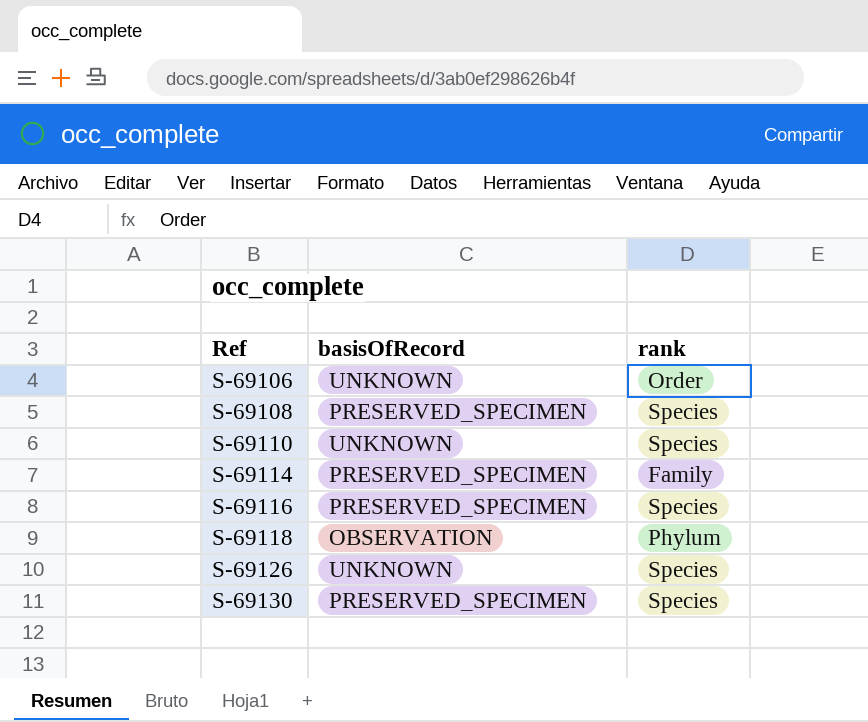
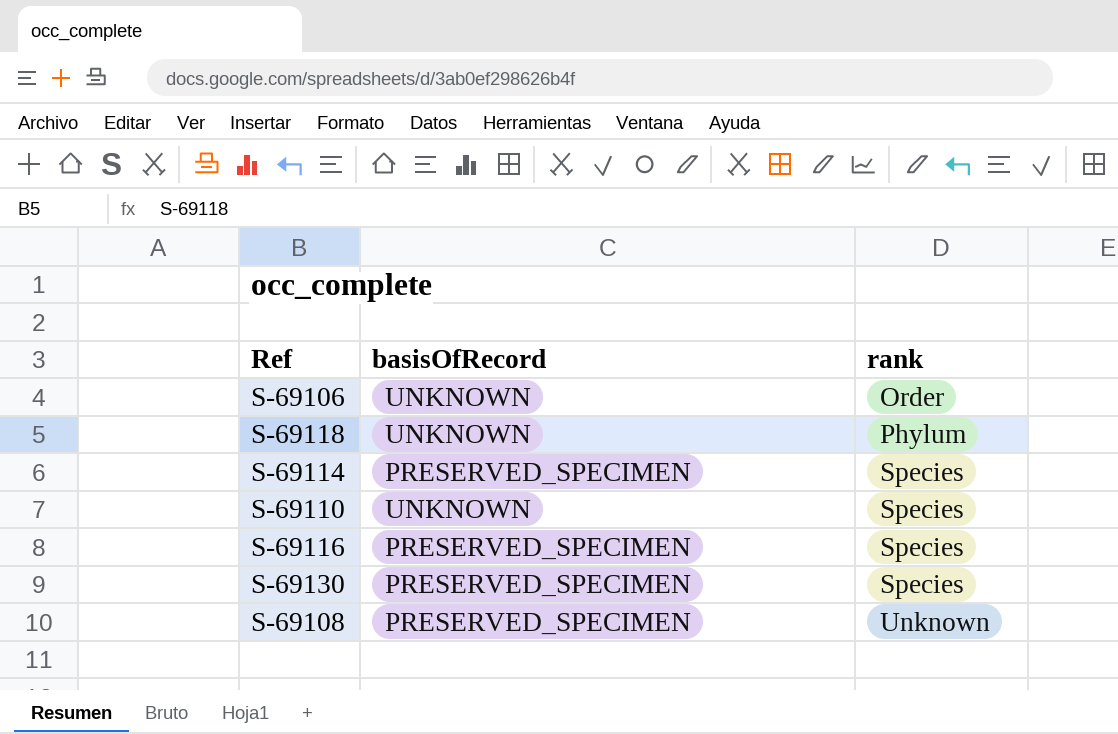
row order: Ref ascending -> rank ascending
row S-69126: UNKNOWN | Species -> none
S-69118 | basisOfRecord: OBSERVATION -> UNKNOWN
S-69114 | rank: Family -> Species
S-69108 | rank: Species -> Unknown

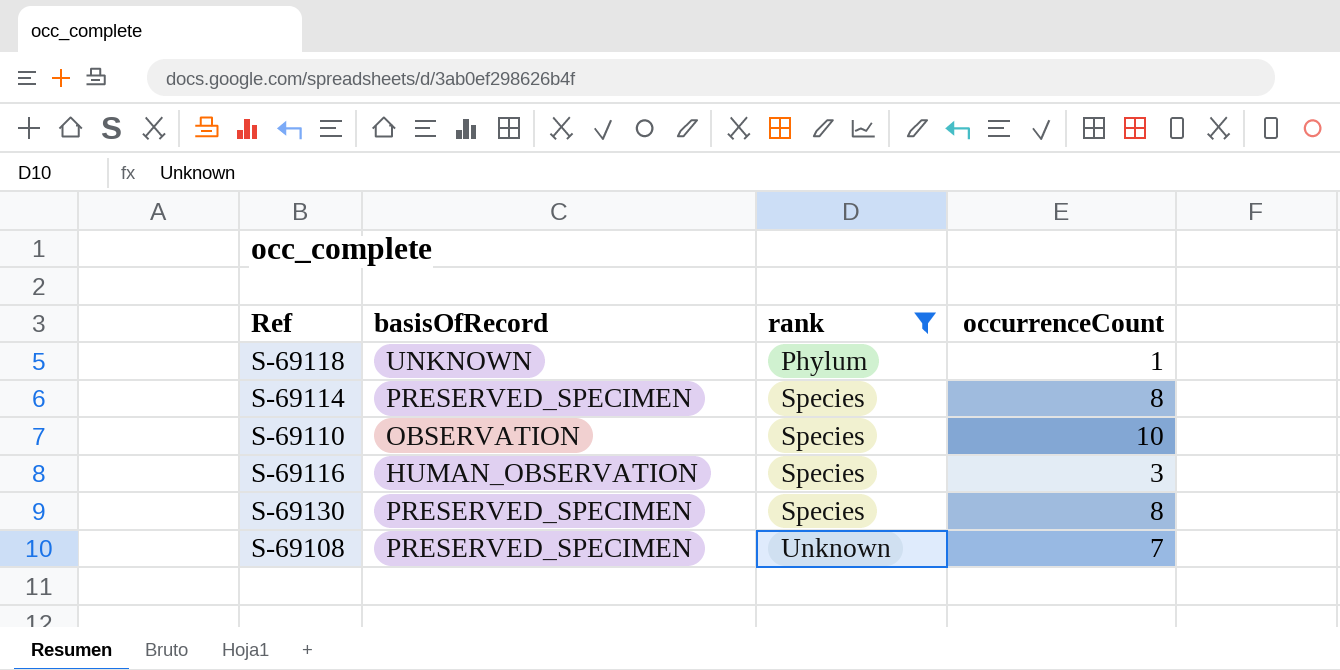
filter: none -> rank != Order
column occurrenceCount | position: none -> 4
S-69110 | basisOfRecord: UNKNOWN -> OBSERVATION
S-69116 | basisOfRecord: PRESERVED_SPECIMEN -> HUMAN_OBSERVATION

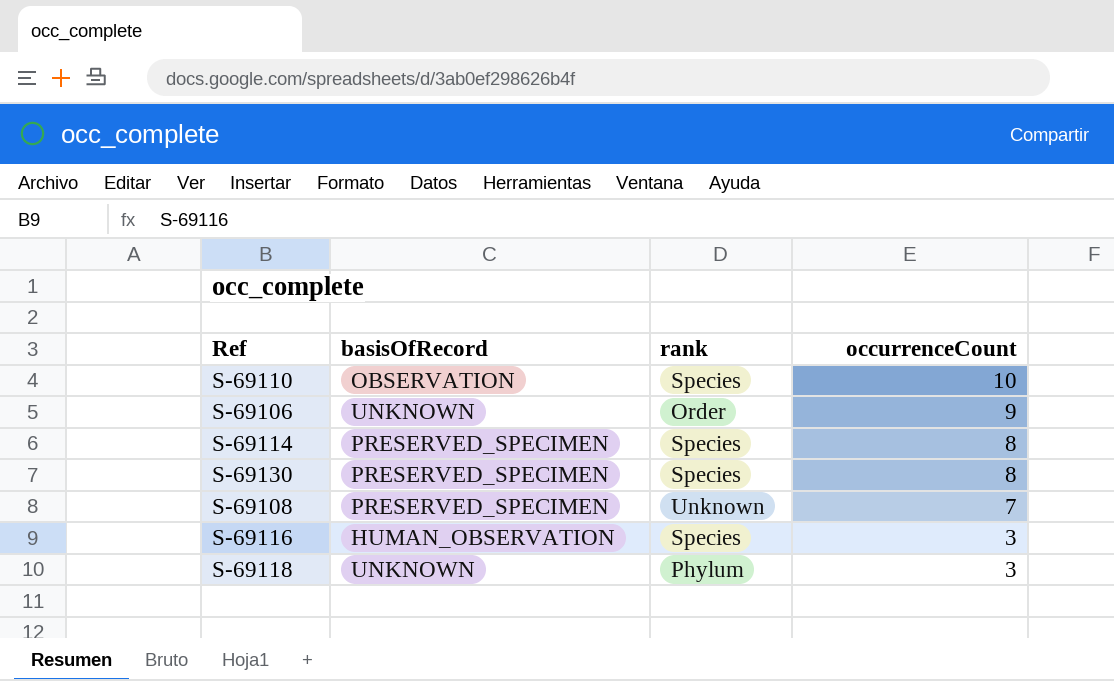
filter: rank != Order -> none
row order: rank ascending -> occurrenceCount descending
S-69118 | occurrenceCount: 1 -> 3

